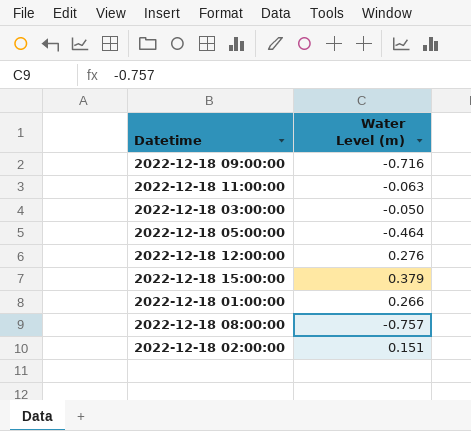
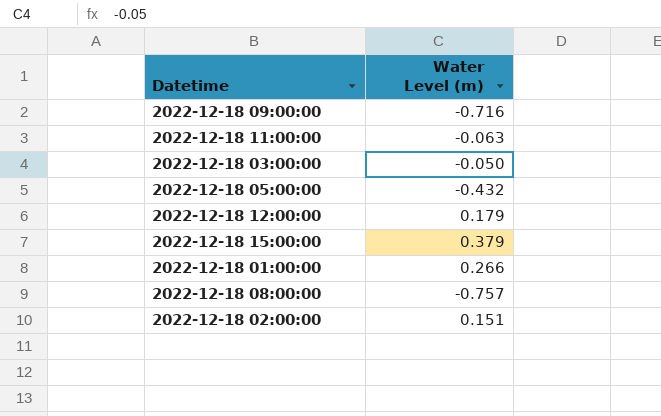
2022-12-18 05:00:00 | Water Level (m): -0.464 -> -0.432
2022-12-18 12:00:00 | Water Level (m): 0.276 -> 0.179

